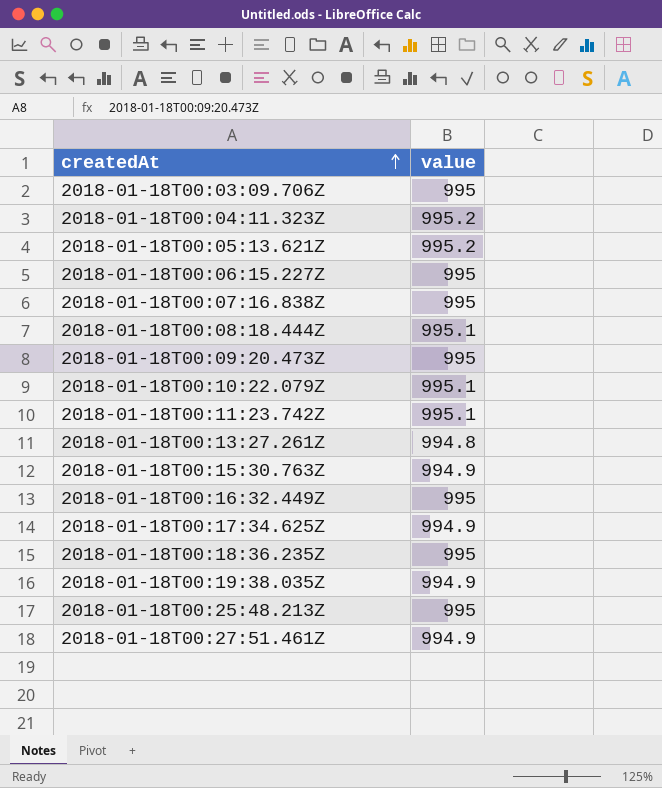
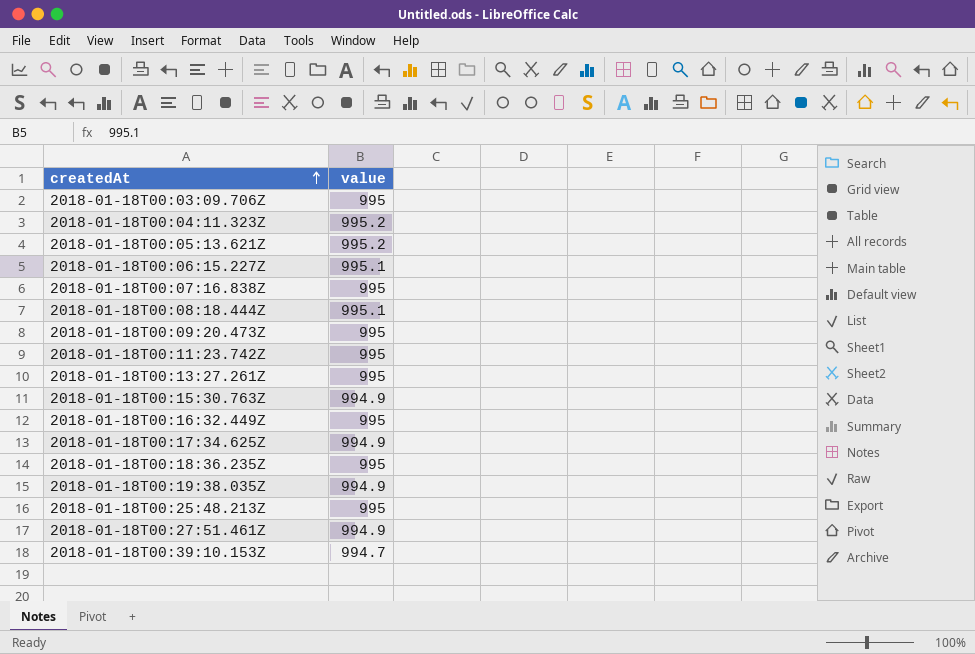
row 2018-01-18T00:10:22.079Z: 995.1 -> none
2018-01-18T00:06:15.227Z | value: 995 -> 995.1
2018-01-18T00:11:23.742Z | value: 995.1 -> 995
2018-01-18T00:13:27.261Z | value: 994.8 -> 995
row 2018-01-18T00:39:10.153Z: none -> 994.7

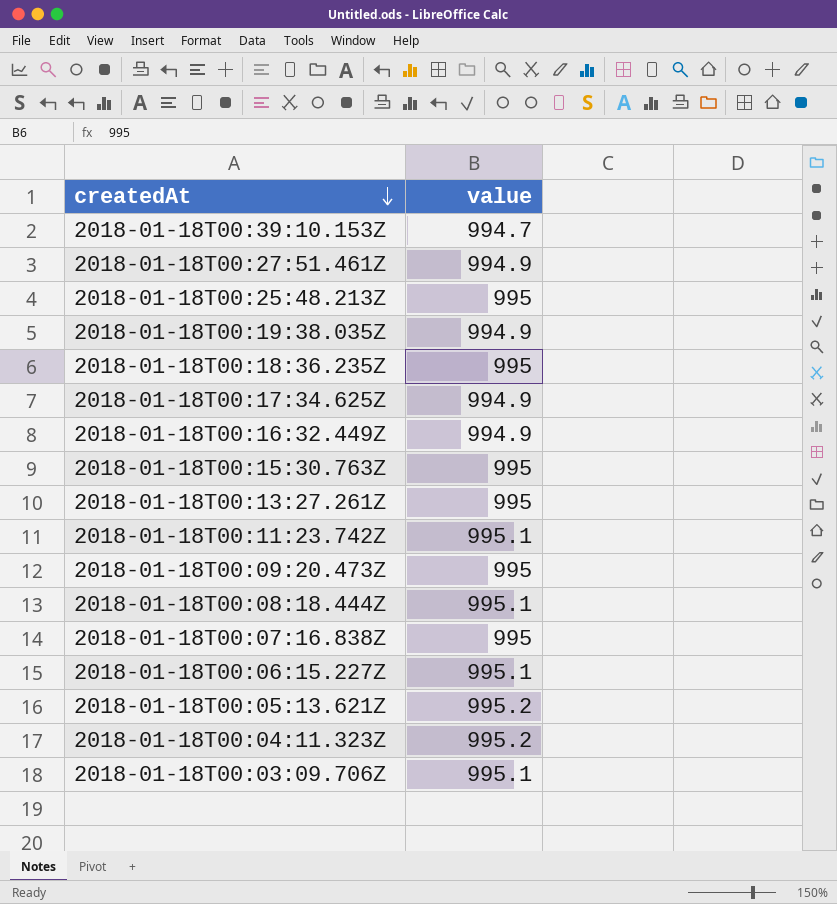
row order: createdAt ascending -> createdAt descending
2018-01-18T00:16:32.449Z | value: 995 -> 994.9
2018-01-18T00:15:30.763Z | value: 994.9 -> 995
2018-01-18T00:11:23.742Z | value: 995 -> 995.1
2018-01-18T00:03:09.706Z | value: 995 -> 995.1

